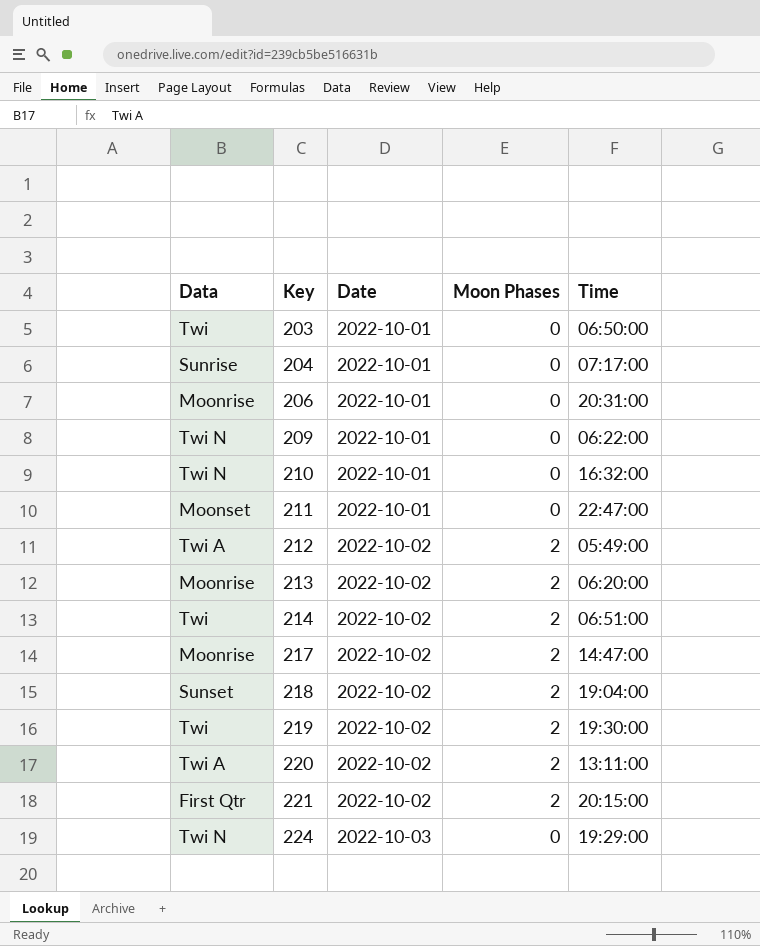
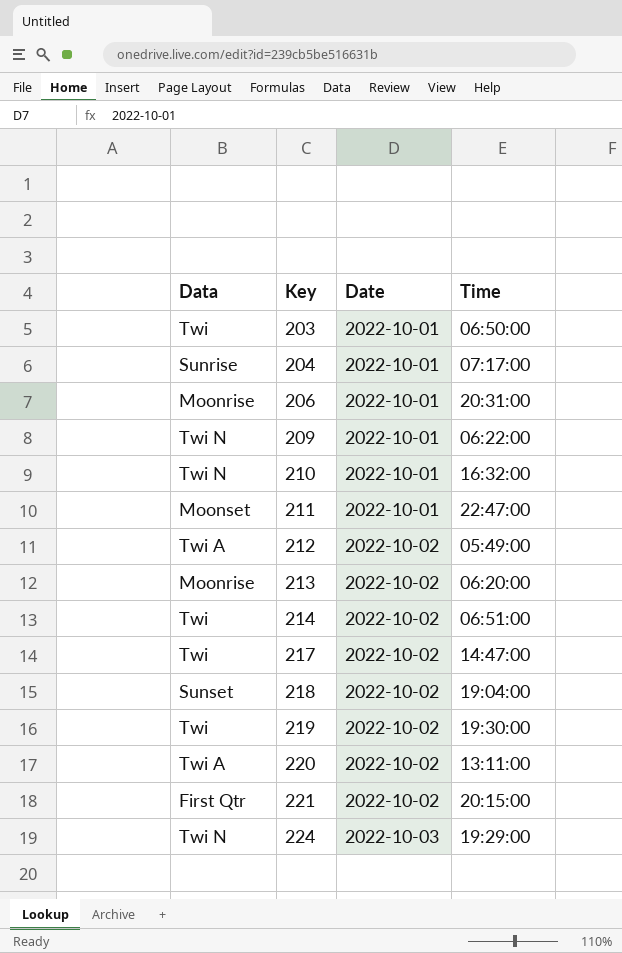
column Moon Phases | position: 4 -> none
217 | Data: Moonrise -> Twi

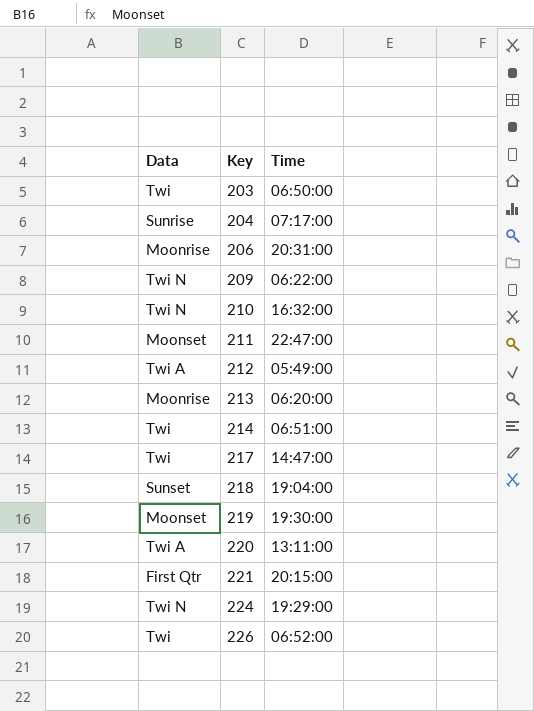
column Date | position: 3 -> none
219 | Data: Twi -> Moonset
row 226: none -> Twi | 06:52:00

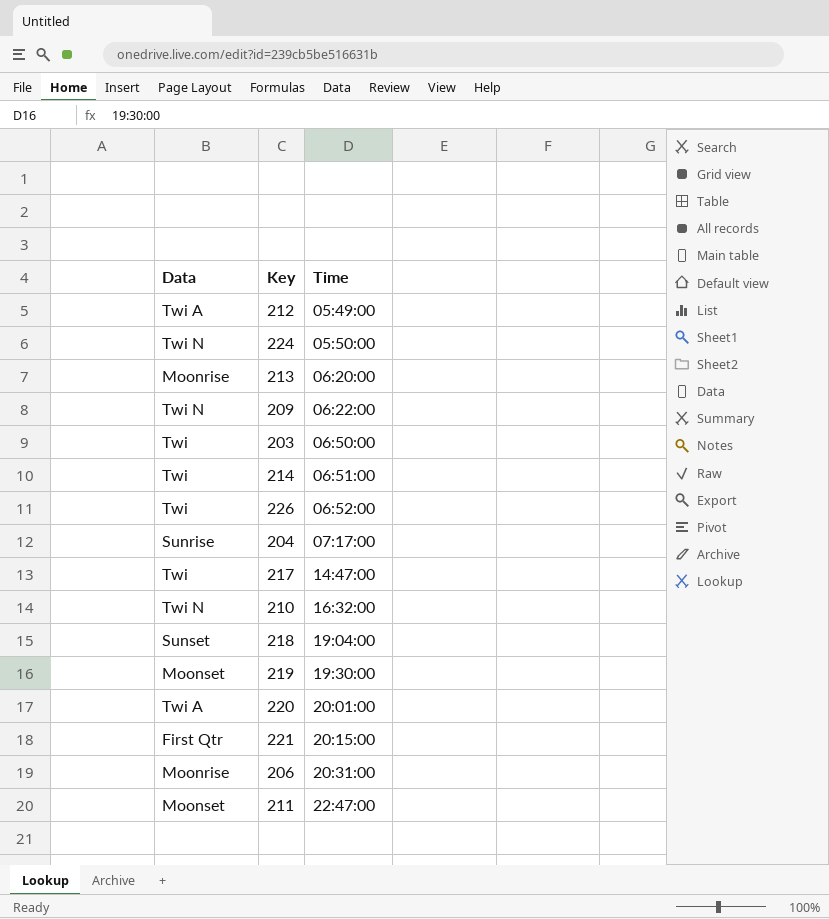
row order: Key ascending -> Time ascending
224 | Time: 19:29:00 -> 05:50:00
220 | Time: 13:11:00 -> 20:01:00

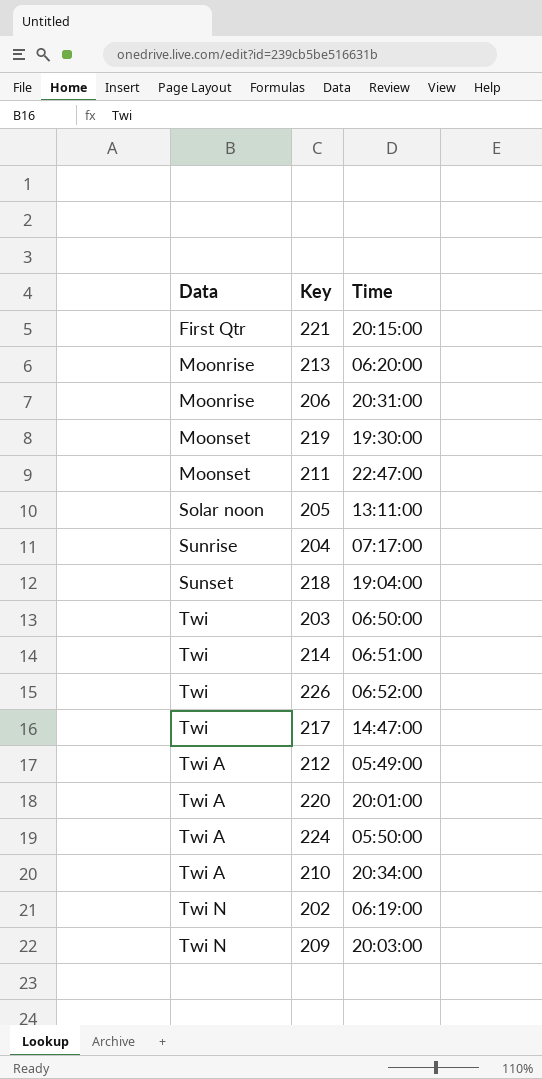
row order: Time ascending -> Data ascending
row 205: none -> Solar noon | 13:11:00
224 | Data: Twi N -> Twi A
210 | Data: Twi N -> Twi A
210 | Time: 16:32:00 -> 20:34:00
row 202: none -> Twi N | 06:19:00
209 | Time: 06:22:00 -> 20:03:00

